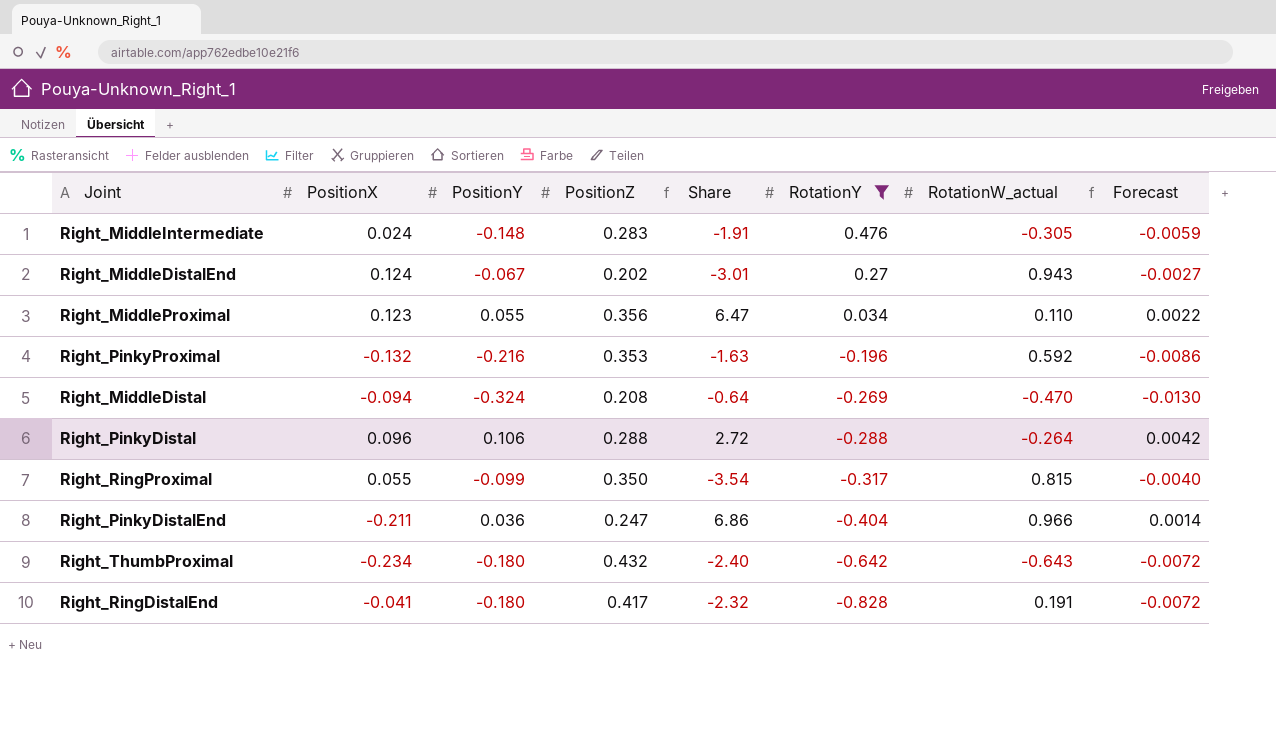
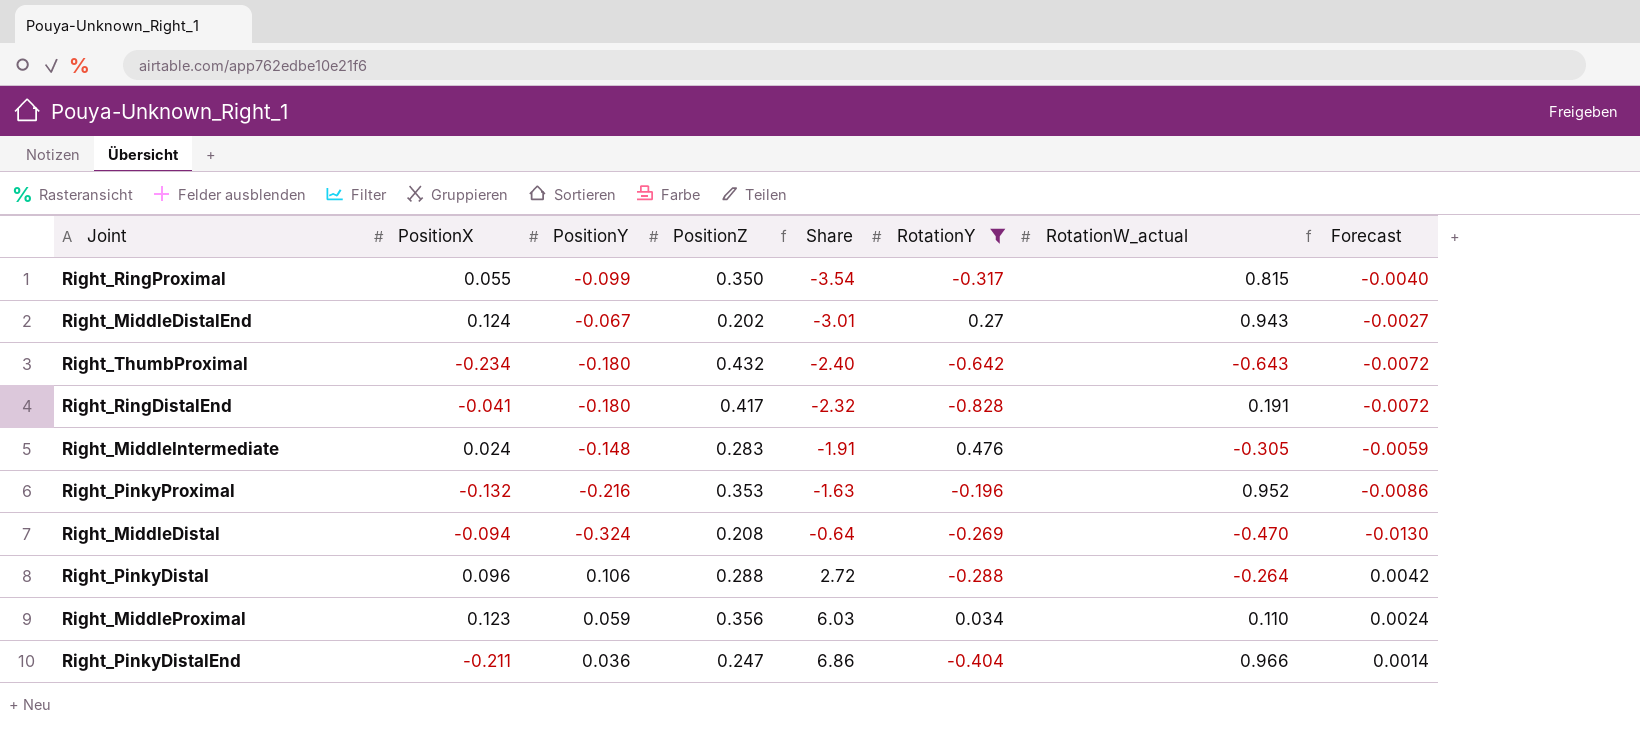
row order: RotationY descending -> Share ascending
Right_PinkyProximal | RotationW_actual: 0.592 -> 0.952
Right_MiddleProximal | PositionY: 0.055 -> 0.059
Right_MiddleProximal | Share: 6.47 -> 6.03
Right_MiddleProximal | Forecast: 0.0022 -> 0.0024

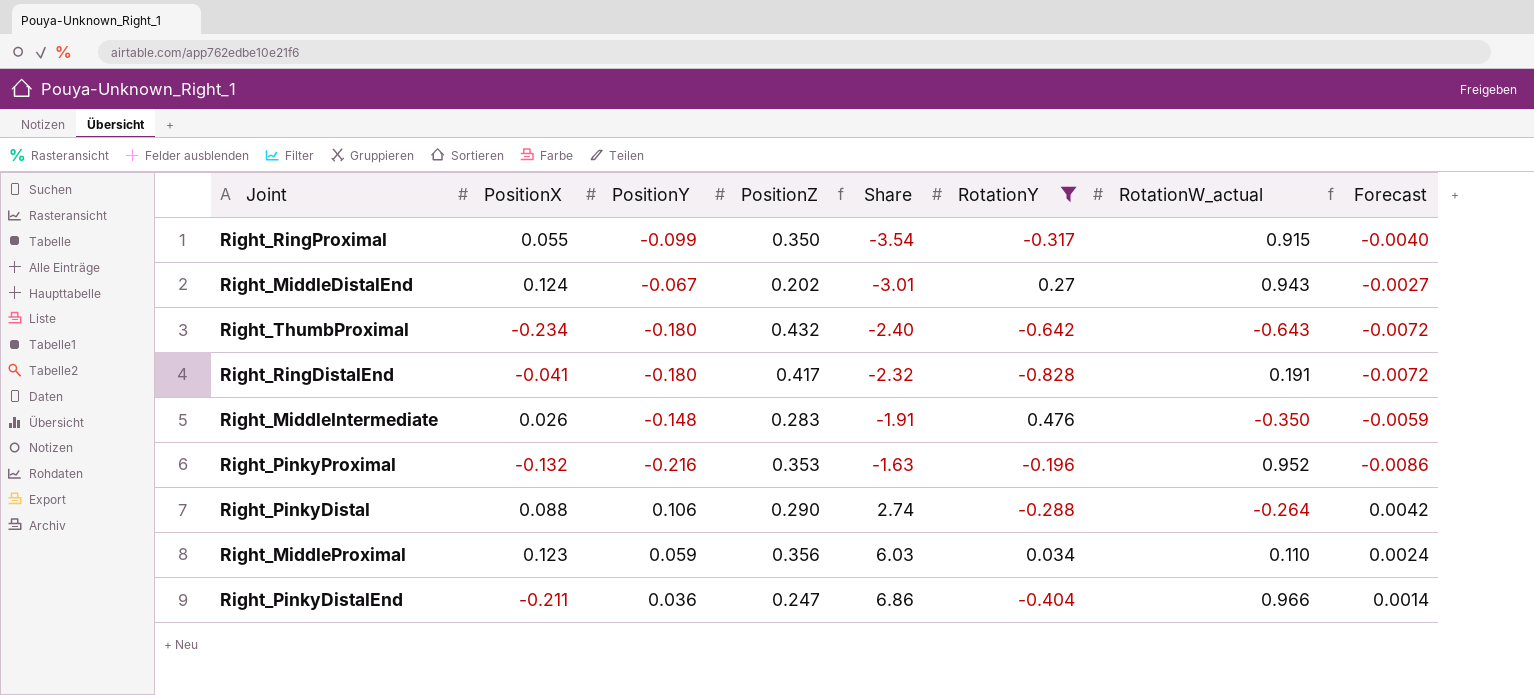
row Right_MiddleDistal: -0.094 | -0.324 | 0.208 | -0.64 | -0.269 | -0.470 | -0.0130 -> none
Right_RingProximal | RotationW_actual: 0.815 -> 0.915
Right_MiddleIntermediate | PositionX: 0.024 -> 0.026
Right_MiddleIntermediate | RotationW_actual: -0.305 -> -0.350
Right_PinkyDistal | PositionX: 0.096 -> 0.088
Right_PinkyDistal | PositionZ: 0.288 -> 0.290
Right_PinkyDistal | Share: 2.72 -> 2.74

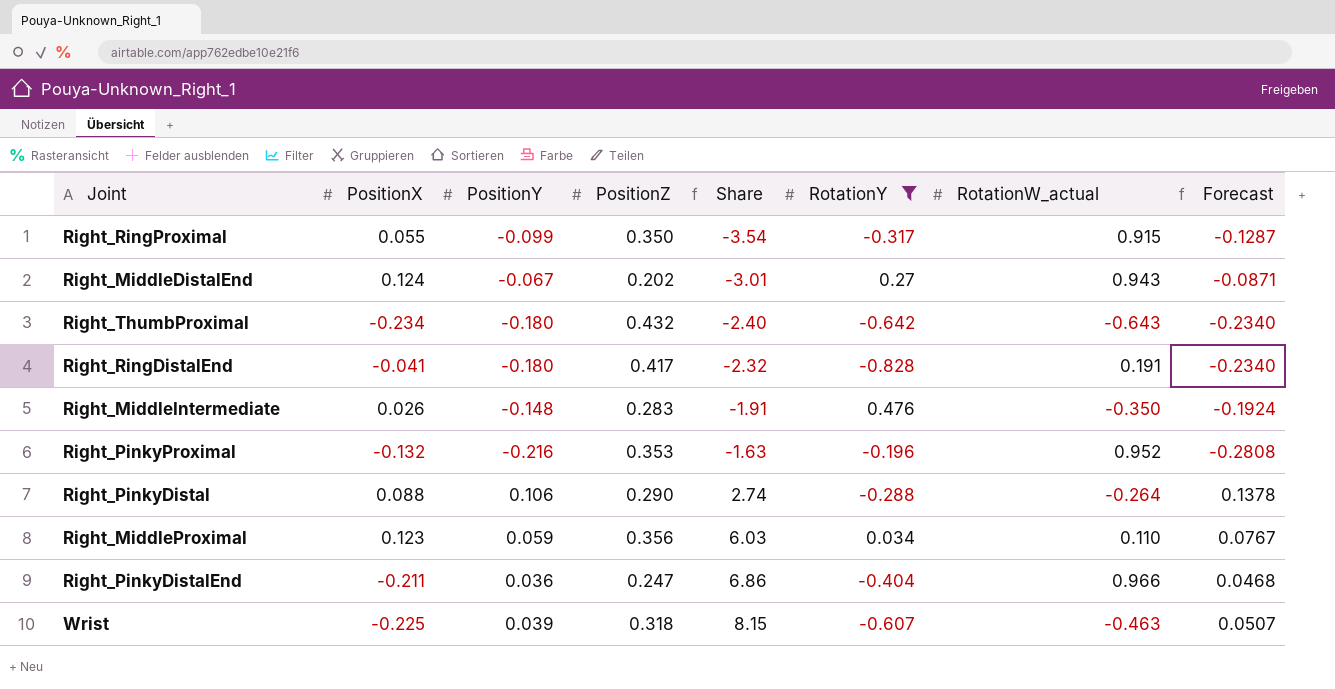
column Forecast | formula: [PositionY] * 0.04 -> [PositionY] * 1.3
row Wrist: none -> -0.225 | 0.039 | 0.318 | 8.15 | -0.607 | -0.463 | 0.0507

